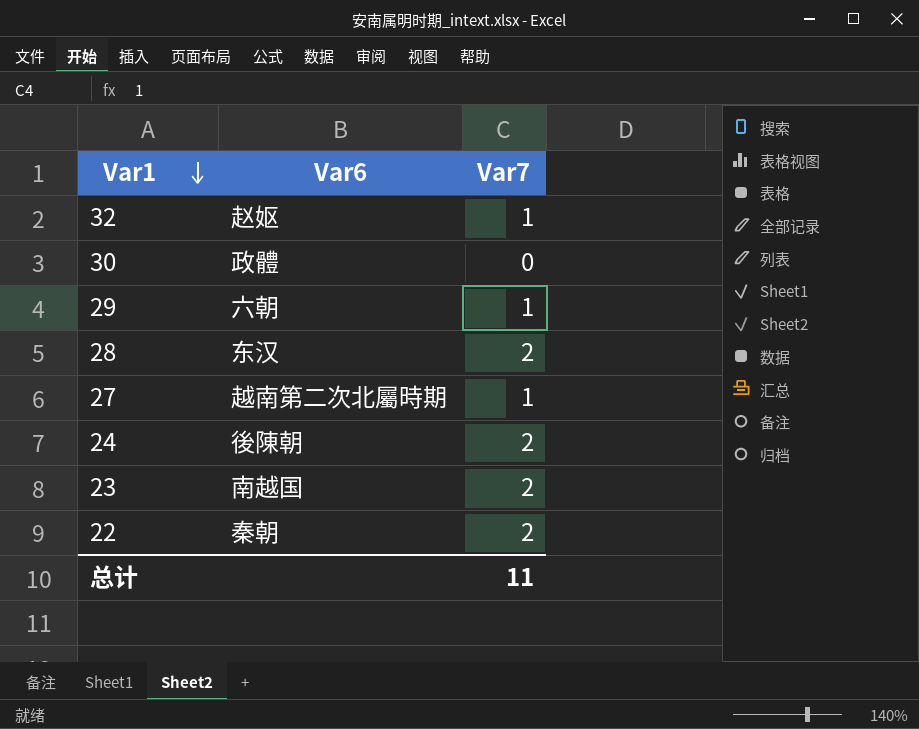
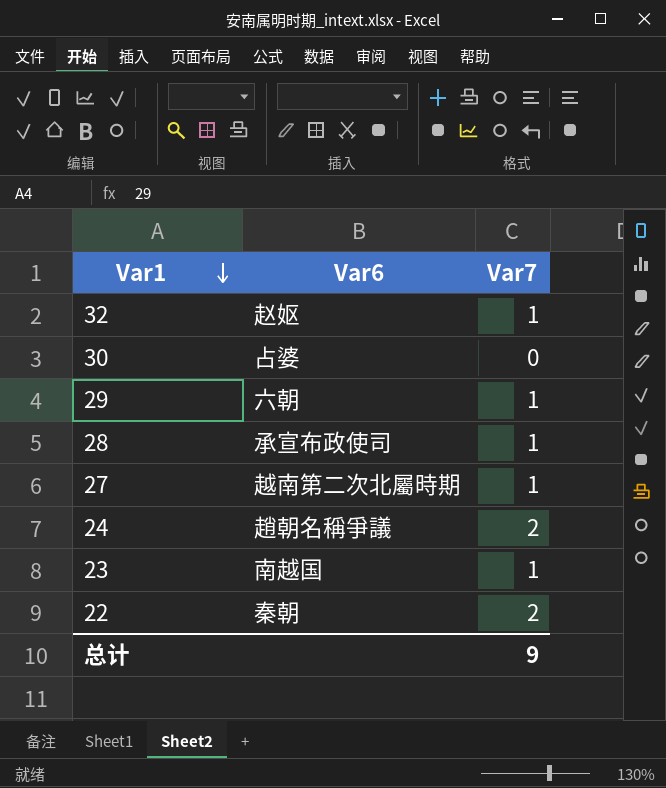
30 | Var6: 政體 -> 占婆
28 | Var6: 东汉 -> 承宣布政使司
28 | Var7: 2 -> 1
24 | Var6: 後陳朝 -> 趙朝名稱爭議
23 | Var7: 2 -> 1
总计 | Var7: 11 -> 9

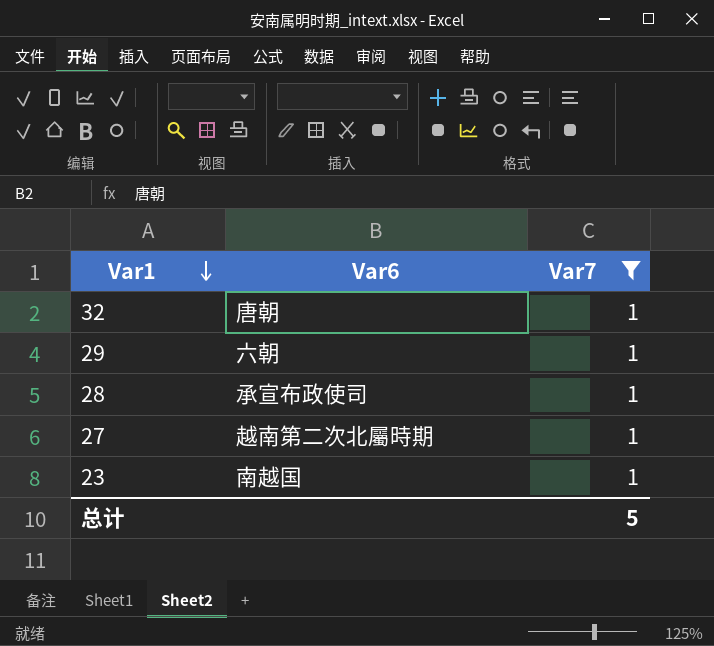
filter: none -> Var7 = 1
32 | Var6: 赵妪 -> 唐朝
总计 | Var7: 9 -> 5

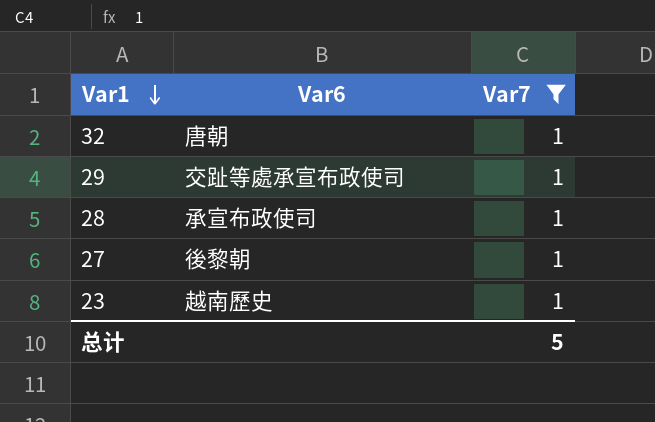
29 | Var6: 六朝 -> 交趾等處承宣布政使司
27 | Var6: 越南第二次北屬時期 -> 後黎朝
23 | Var6: 南越国 -> 越南歷史

